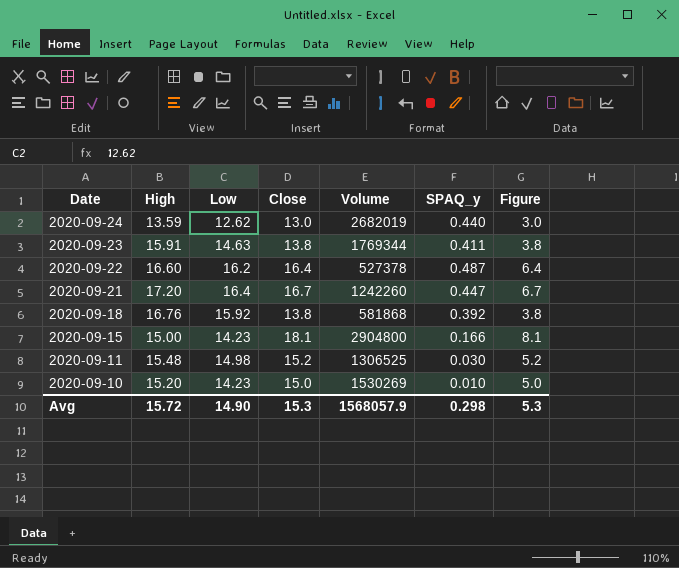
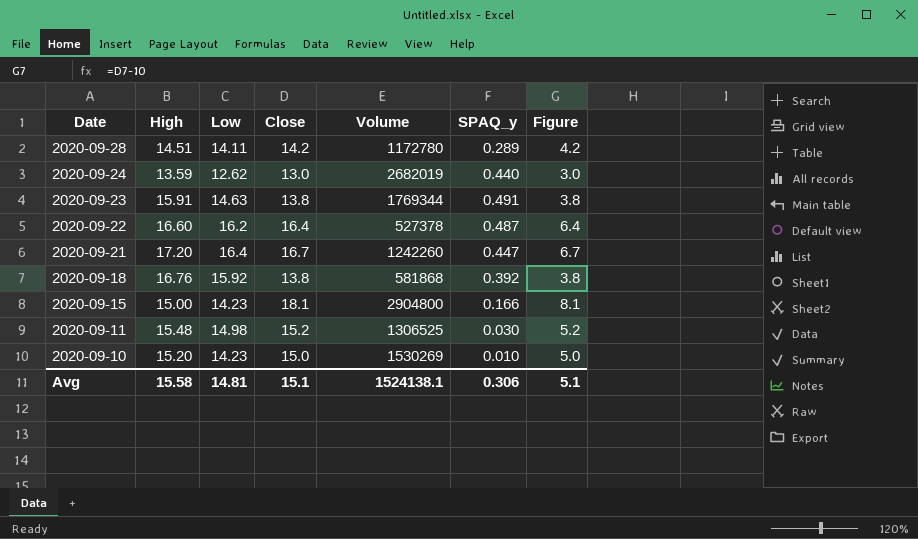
row 2020-09-28: none -> 14.51 | 14.11 | 14.2 | 1172780 | 0.289 | 4.2
2020-09-23 | SPAQ_y: 0.411 -> 0.491
Avg | High: 15.72 -> 15.58
Avg | Low: 14.90 -> 14.81
Avg | Close: 15.3 -> 15.1
Avg | Volume: 1568057.9 -> 1524138.1
Avg | SPAQ_y: 0.298 -> 0.306
Avg | Figure: 5.3 -> 5.1

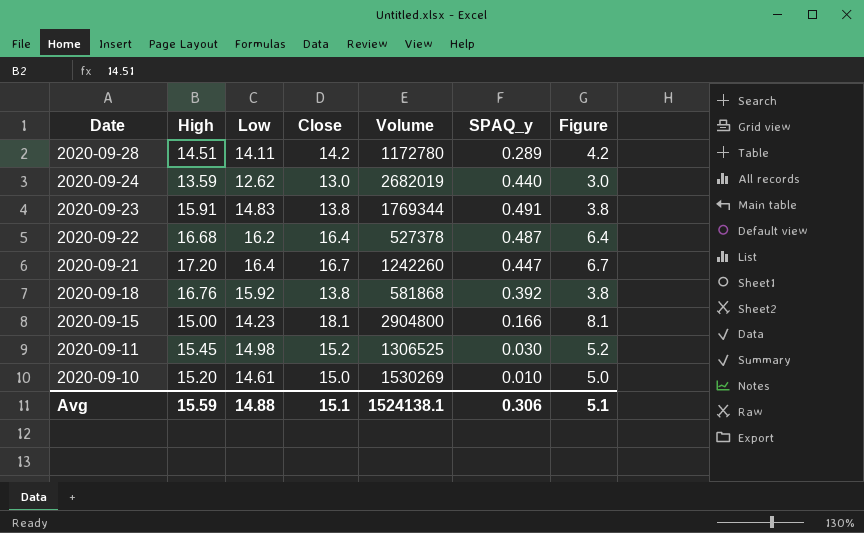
2020-09-23 | Low: 14.63 -> 14.83
2020-09-22 | High: 16.60 -> 16.68
2020-09-11 | High: 15.48 -> 15.45
2020-09-10 | Low: 14.23 -> 14.61
Avg | High: 15.58 -> 15.59
Avg | Low: 14.81 -> 14.88

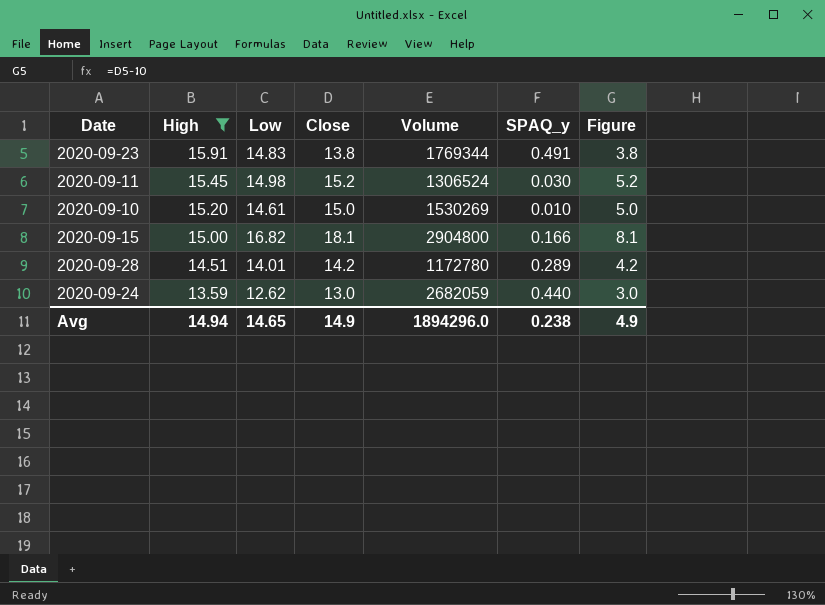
filter: none -> High <= 15.91
row order: Date descending -> High descending
2020-09-11 | Volume: 1306525 -> 1306524
2020-09-15 | Low: 14.23 -> 16.82
2020-09-28 | Low: 14.11 -> 14.01
2020-09-24 | Volume: 2682019 -> 2682059
Avg | High: 15.59 -> 14.94
Avg | Low: 14.88 -> 14.65
Avg | Close: 15.1 -> 14.9
Avg | Volume: 1524138.1 -> 1894296.0
Avg | SPAQ_y: 0.306 -> 0.238
Avg | Figure: 5.1 -> 4.9

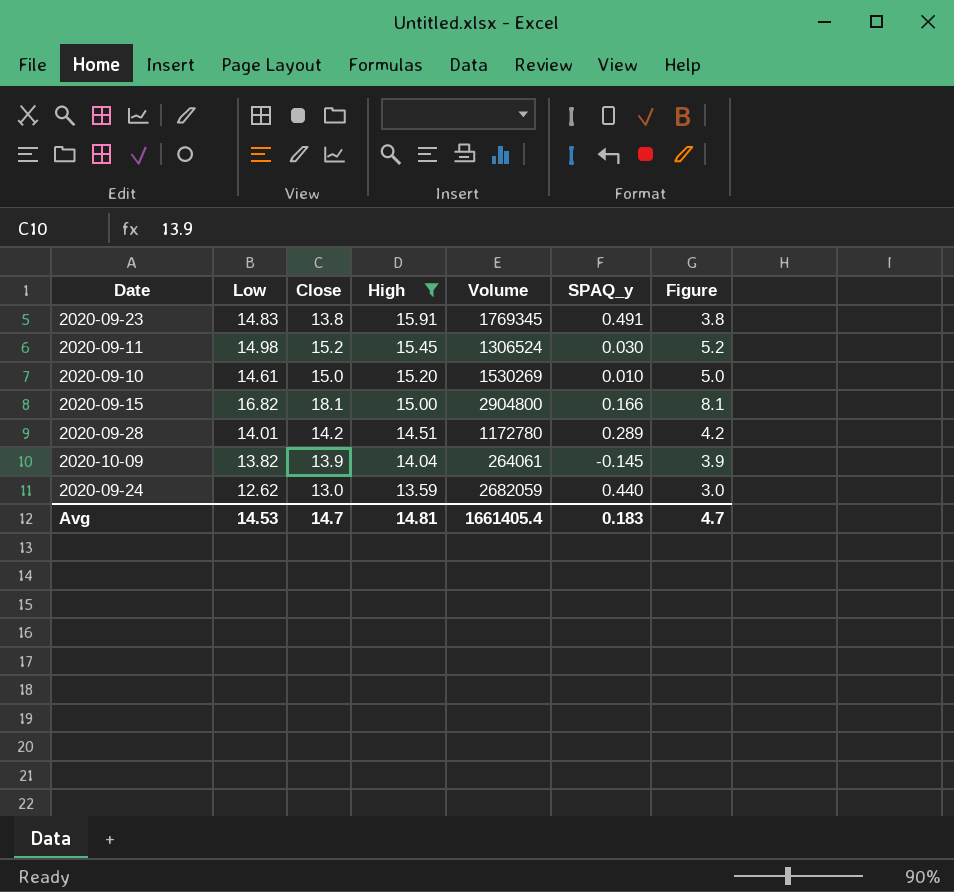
column High | position: 2 -> 4
2020-09-23 | Volume: 1769344 -> 1769345
row 2020-10-09: none -> 13.82 | 13.9 | 14.04 | 264061 | -0.145 | 3.9
Avg | Low: 14.65 -> 14.53
Avg | Close: 14.9 -> 14.7
Avg | High: 14.94 -> 14.81
Avg | Volume: 1894296.0 -> 1661405.4
Avg | SPAQ_y: 0.238 -> 0.183
Avg | Figure: 4.9 -> 4.7

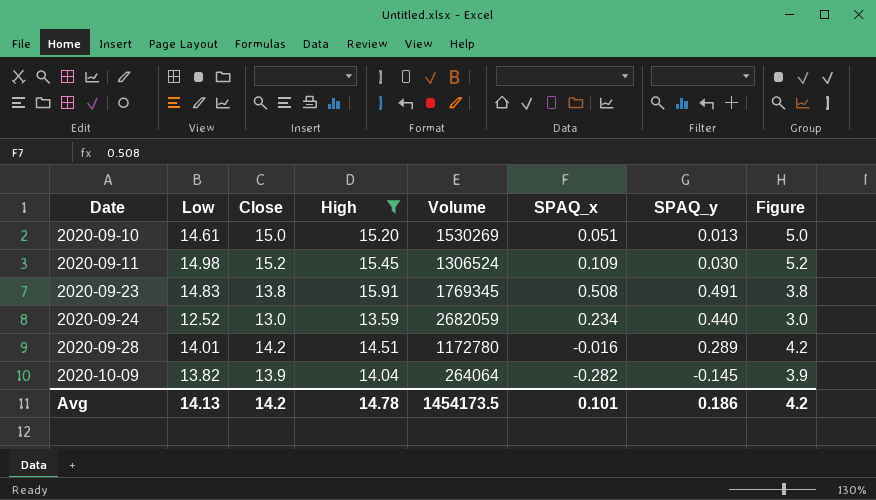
row order: High descending -> Date ascending
column SPAQ_x | position: none -> 6
row 2020-09-15: 16.82 | 18.1 | 15.00 | 2904800 | 0.166 | 8.1 -> none
2020-09-10 | SPAQ_y: 0.010 -> 0.013
2020-09-24 | Low: 12.62 -> 12.52
2020-10-09 | Volume: 264061 -> 264064
Avg | Low: 14.53 -> 14.13
Avg | Close: 14.7 -> 14.2
Avg | High: 14.81 -> 14.78
Avg | Volume: 1661405.4 -> 1454173.5
Avg | SPAQ_y: 0.183 -> 0.186
Avg | Figure: 4.7 -> 4.2

